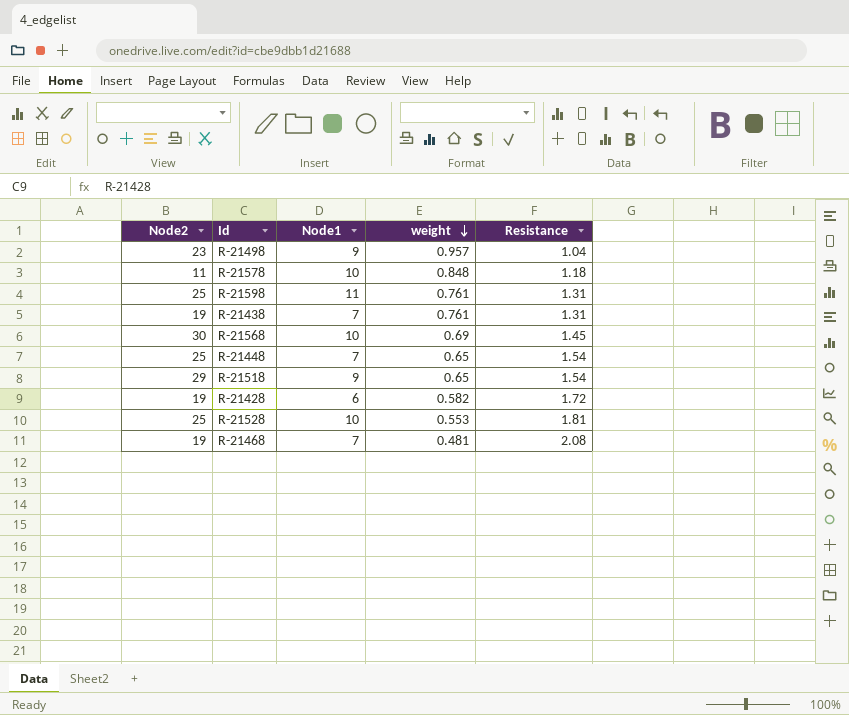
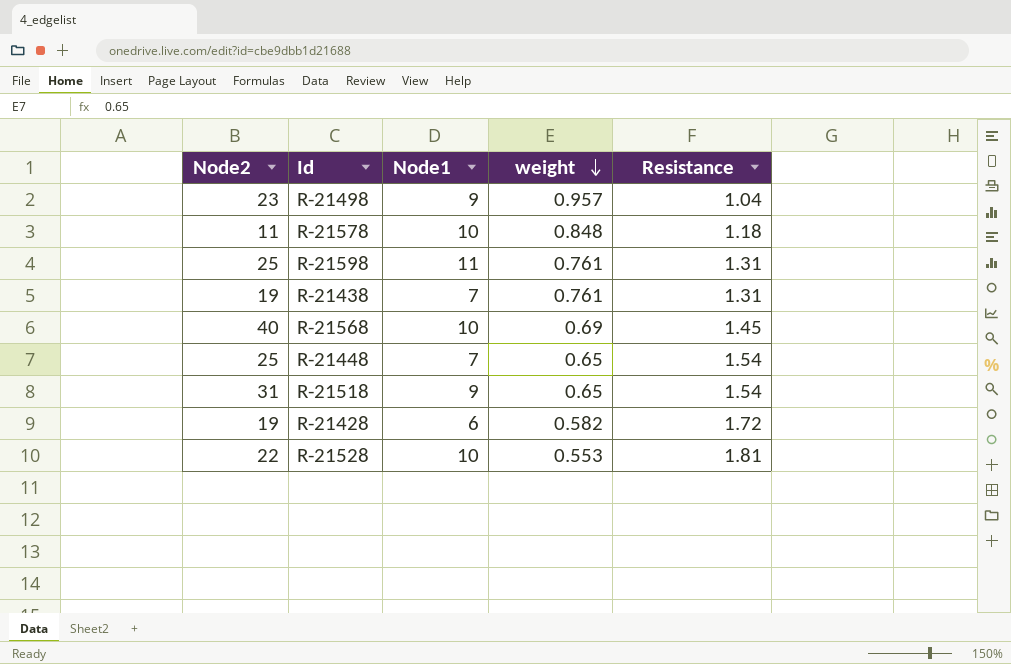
row R-21468: 19 | 7 | 0.481 | 2.08 -> none
R-21568 | Node2: 30 -> 40
R-21518 | Node2: 29 -> 31
R-21528 | Node2: 25 -> 22

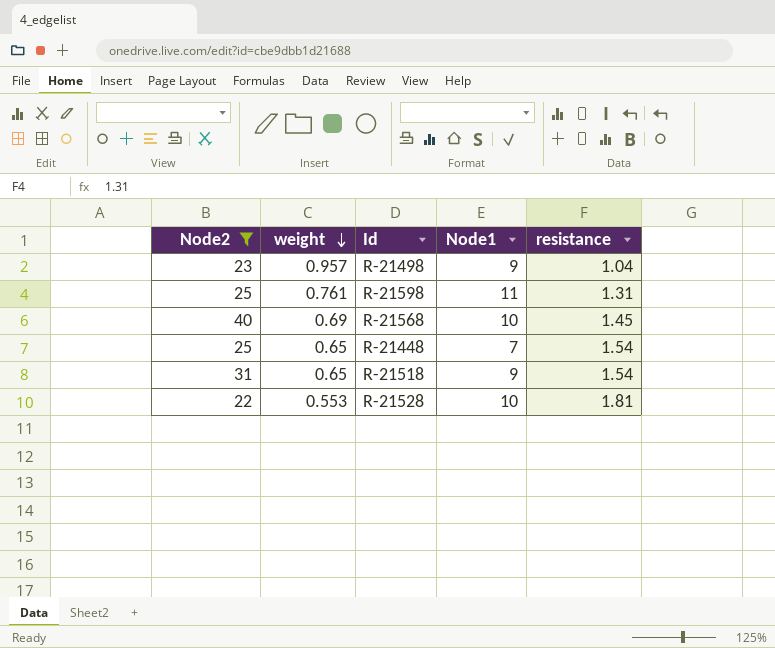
filter: none -> Node2 >= 22
column weight | position: 4 -> 2
column name: Resistance -> resistance

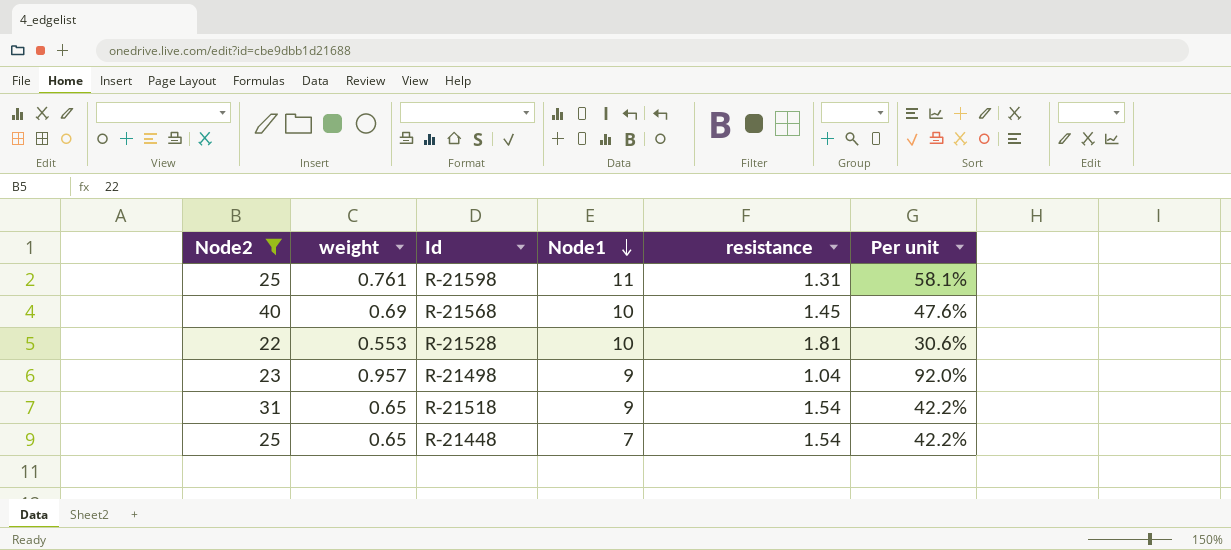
row order: weight descending -> Node1 descending
column Per unit | formula: none -> [weight] / [resistance]

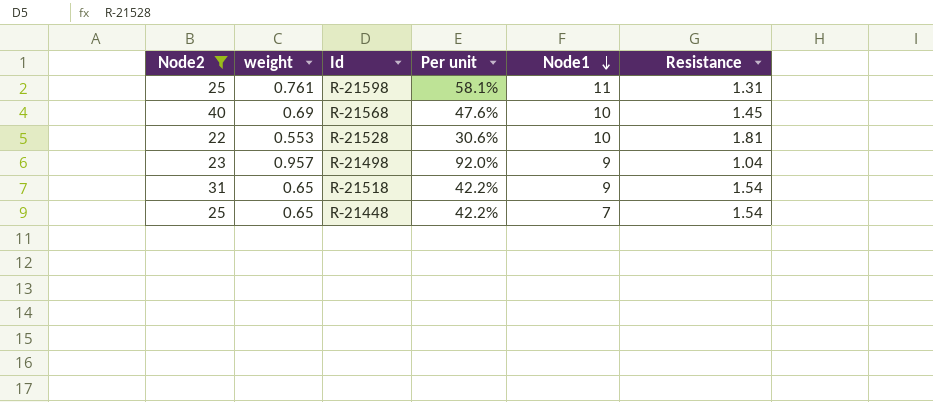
column Per unit | position: 6 -> 4
column name: resistance -> Resistance

